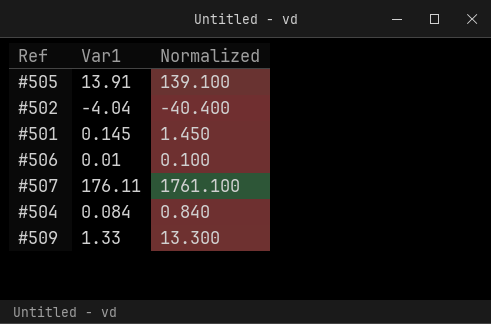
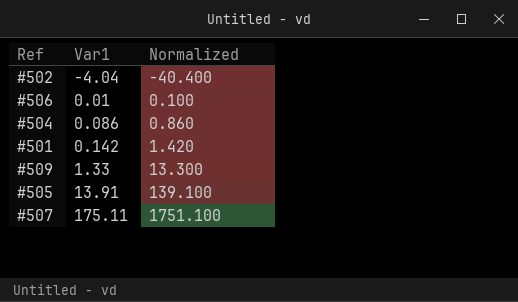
row order: none -> Var1 ascending
#504 | Var1: 0.084 -> 0.086
#504 | Normalized: 0.840 -> 0.860
#501 | Var1: 0.145 -> 0.142
#501 | Normalized: 1.450 -> 1.420
#507 | Var1: 176.11 -> 175.11
#507 | Normalized: 1761.100 -> 1751.100

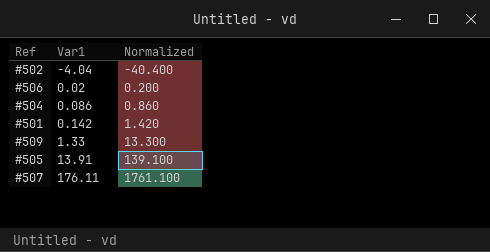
#506 | Var1: 0.01 -> 0.02
#506 | Normalized: 0.100 -> 0.200
#507 | Var1: 175.11 -> 176.11
#507 | Normalized: 1751.100 -> 1761.100

